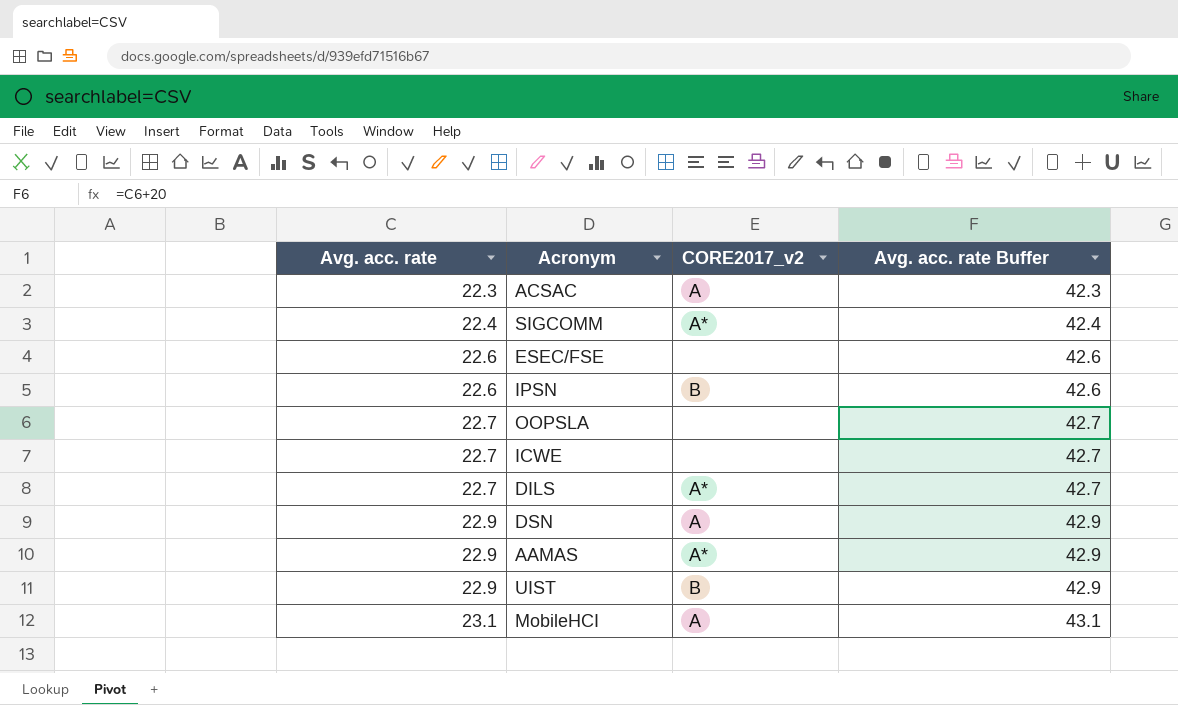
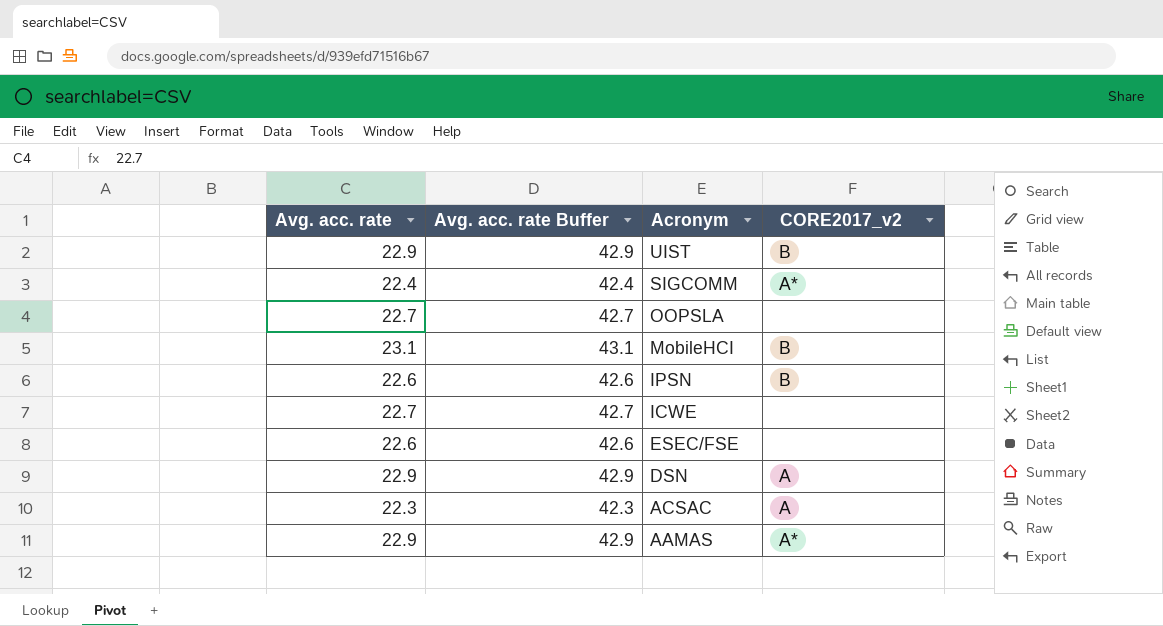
row order: Avg. acc. rate ascending -> Acronym descending
column Avg. acc. rate Buffer | position: 4 -> 2
row DILS: 22.7 | A* | 42.7 -> none
MobileHCI | CORE2017_v2: A -> B

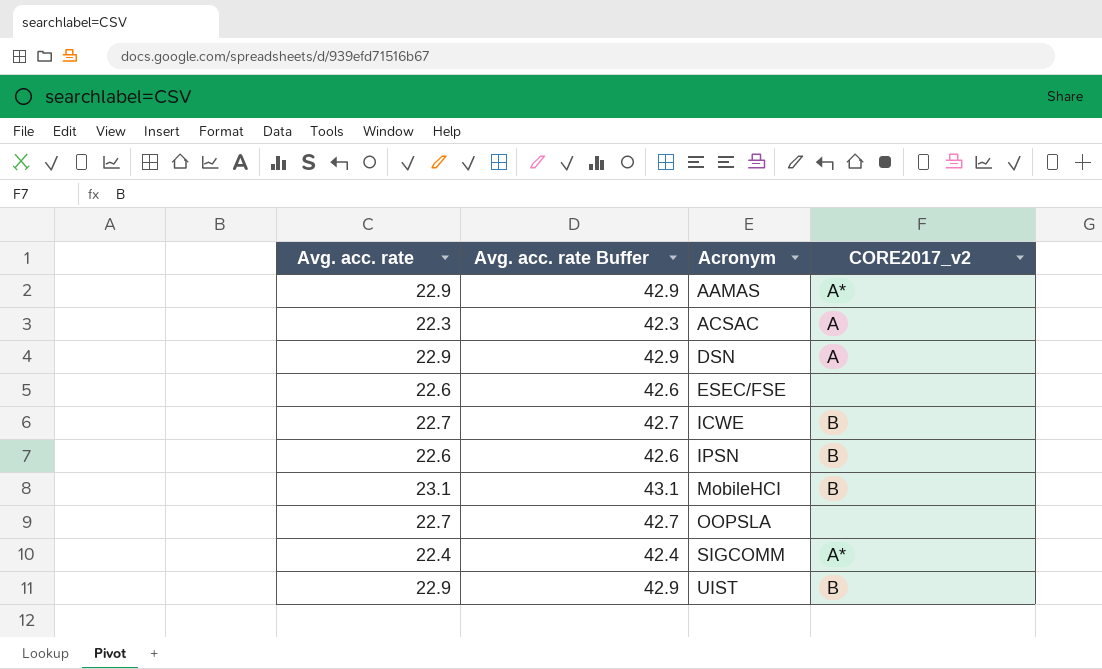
row order: Acronym descending -> Acronym ascending
ICWE | CORE2017_v2: none -> B

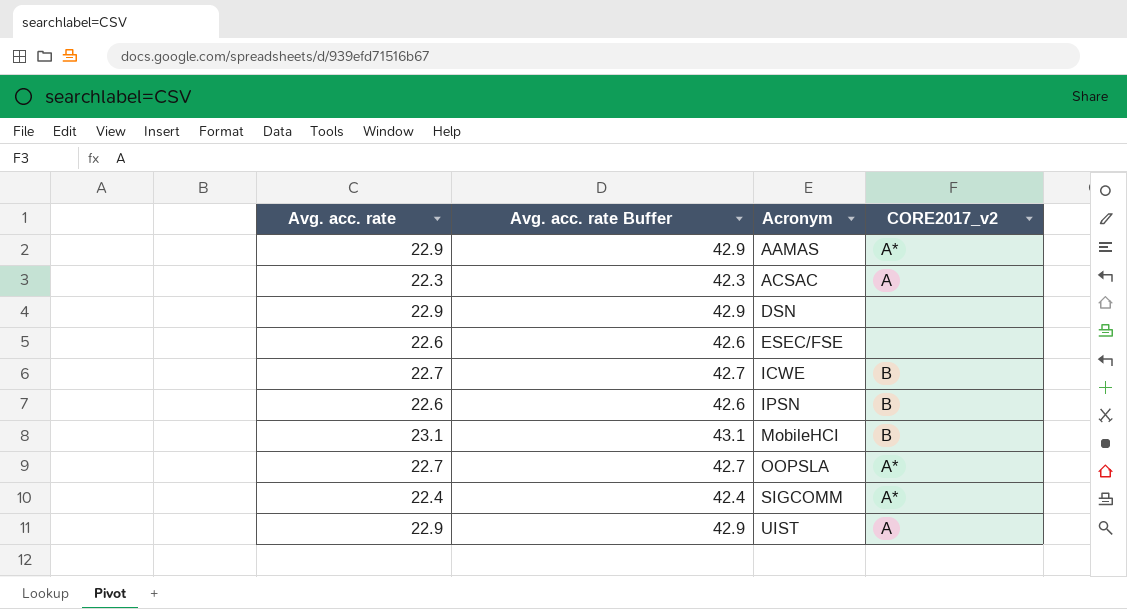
DSN | CORE2017_v2: A -> none
OOPSLA | CORE2017_v2: none -> A*
UIST | CORE2017_v2: B -> A

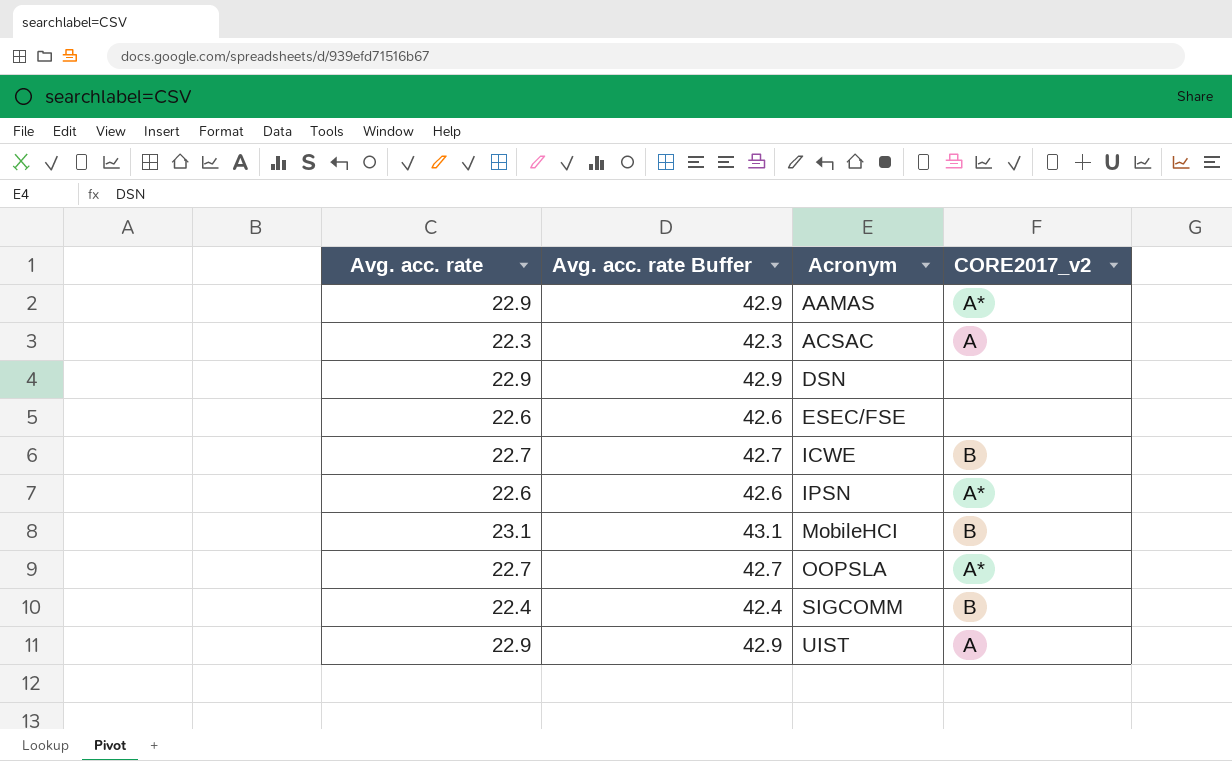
IPSN | CORE2017_v2: B -> A*
SIGCOMM | CORE2017_v2: A* -> B

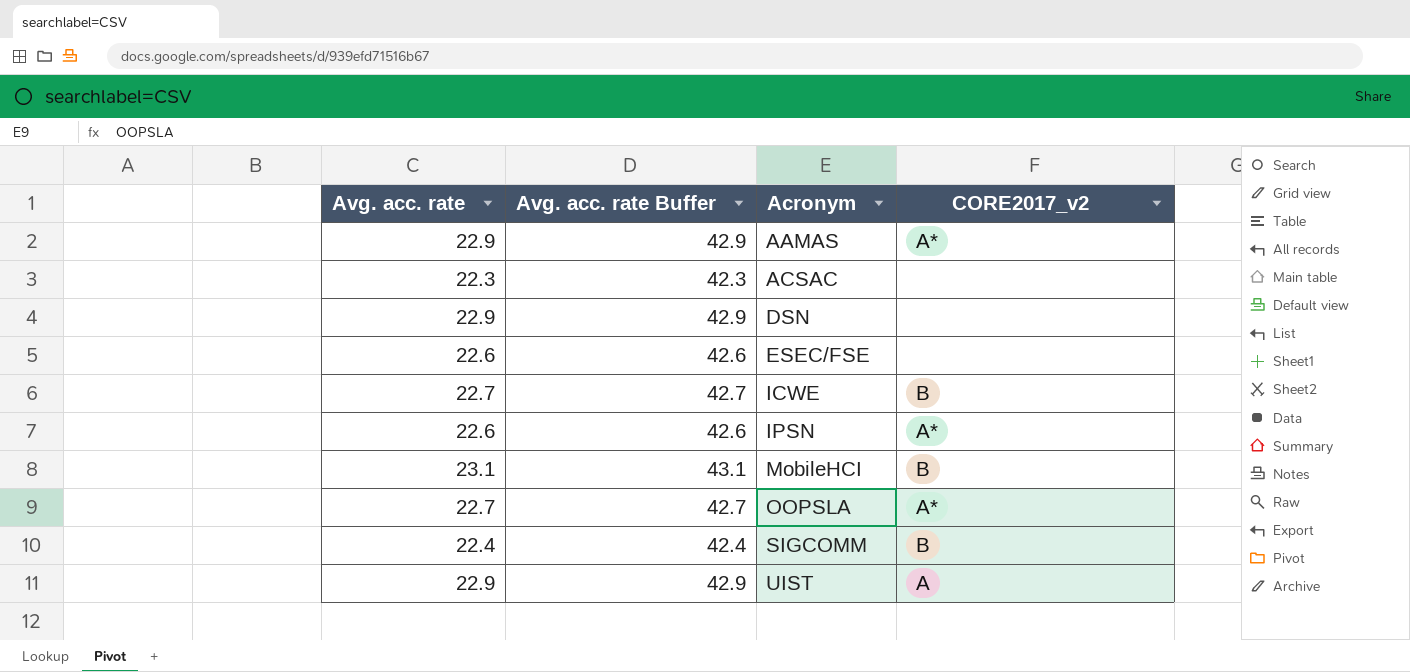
ACSAC | CORE2017_v2: A -> none

